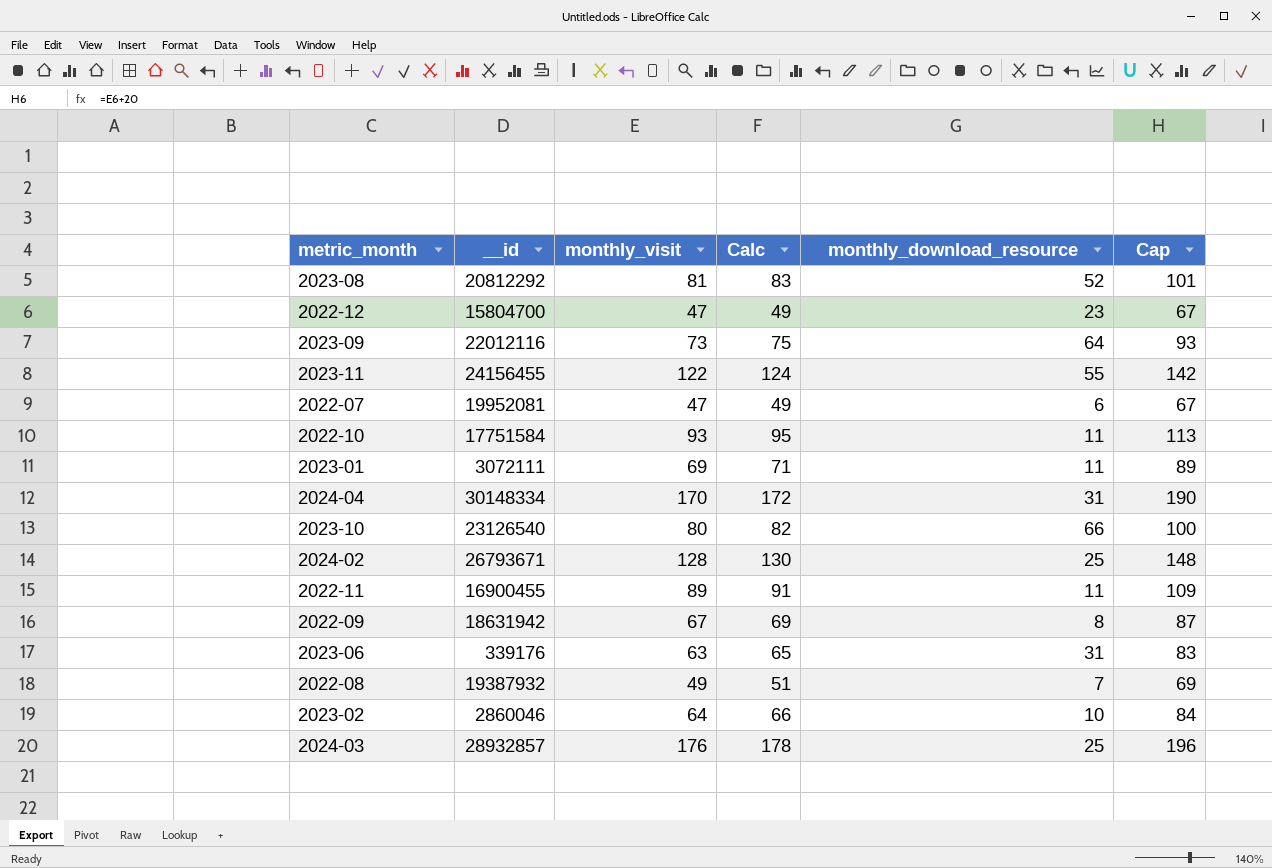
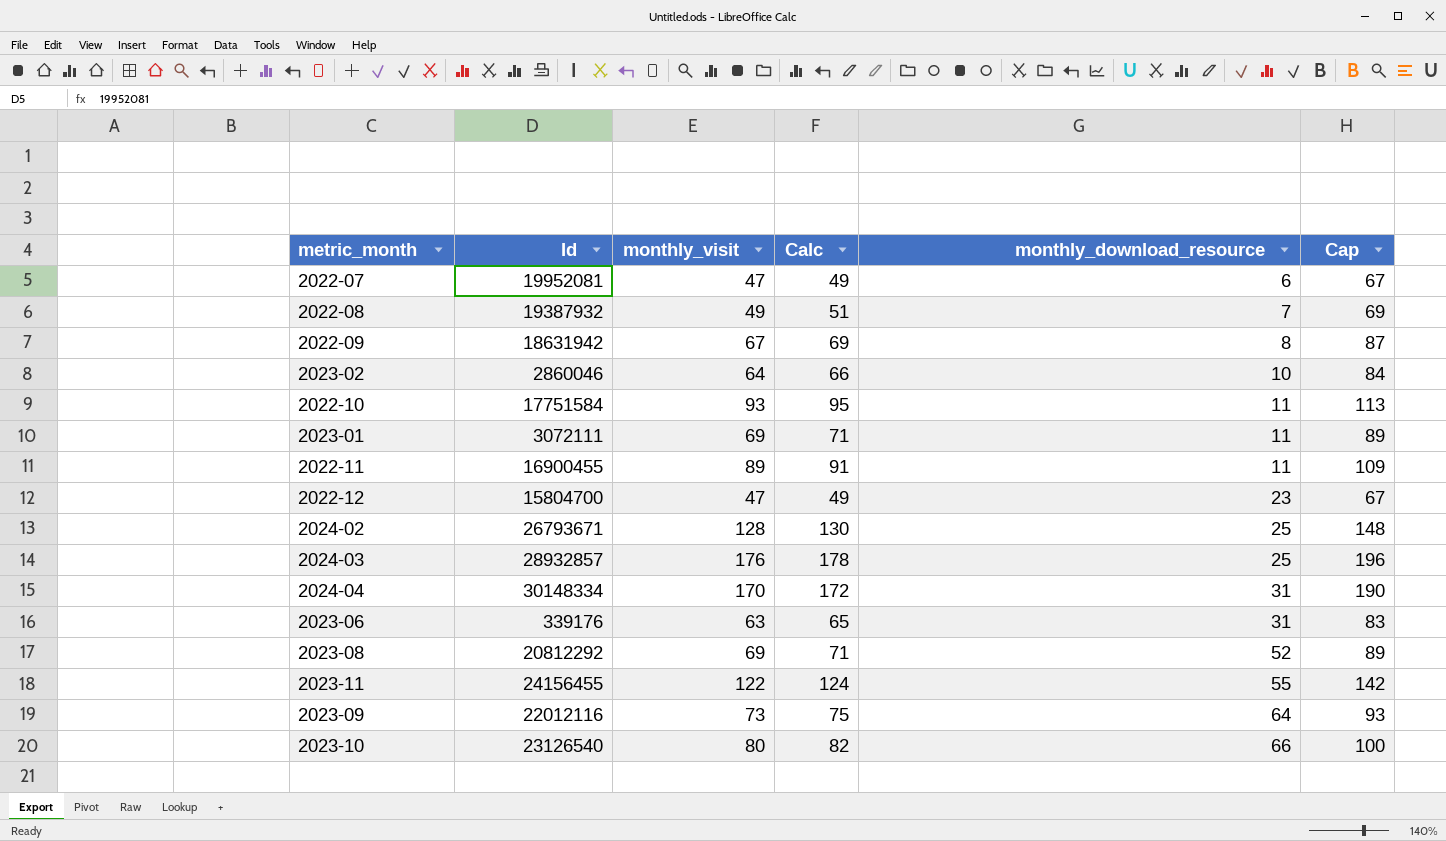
row order: none -> monthly_download_resource ascending
column name: __id -> Id
2023-08 | monthly_visit: 81 -> 69
2023-08 | Calc: 83 -> 71
2023-08 | Cap: 101 -> 89

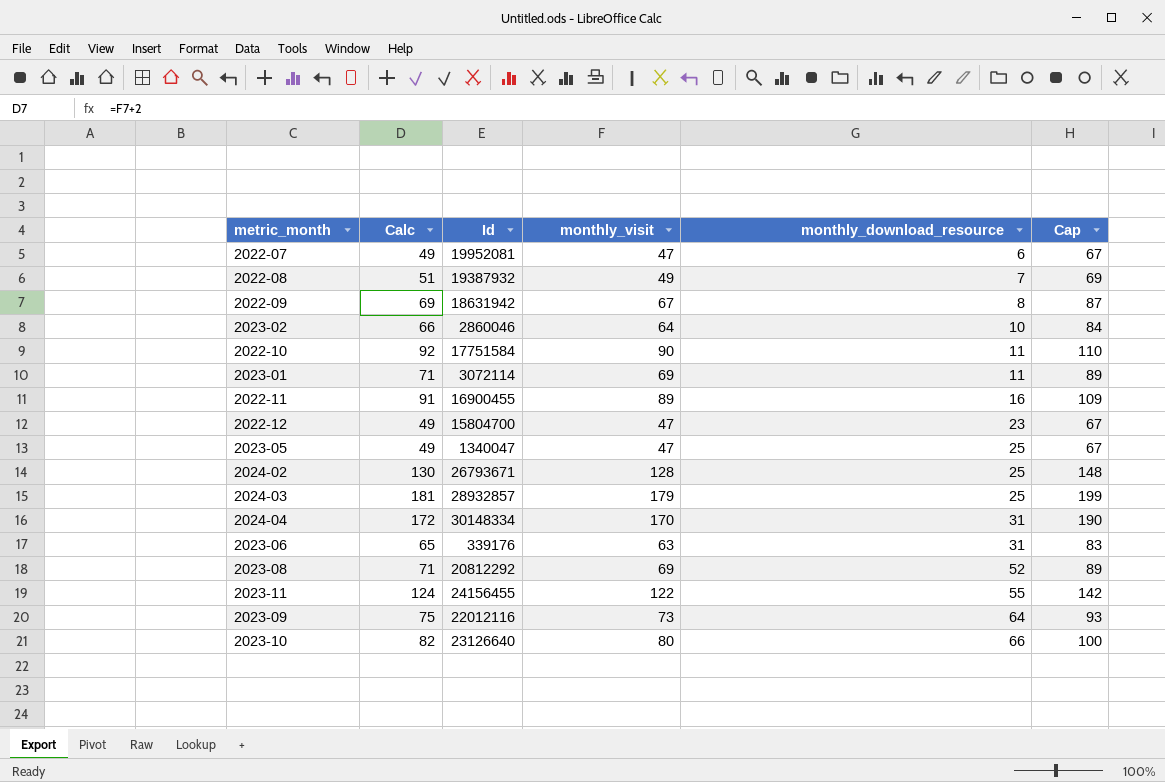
column Calc | position: 4 -> 2
2022-10 | Calc: 95 -> 92
2022-10 | monthly_visit: 93 -> 90
2022-10 | Cap: 113 -> 110
2023-01 | Id: 3072111 -> 3072114
2022-11 | monthly_download_resource: 11 -> 16
row 2023-05: none -> 49 | 1340047 | 47 | 25 | 67
2024-03 | Calc: 178 -> 181
2024-03 | monthly_visit: 176 -> 179
2024-03 | Cap: 196 -> 199
2023-10 | Id: 23126540 -> 23126640

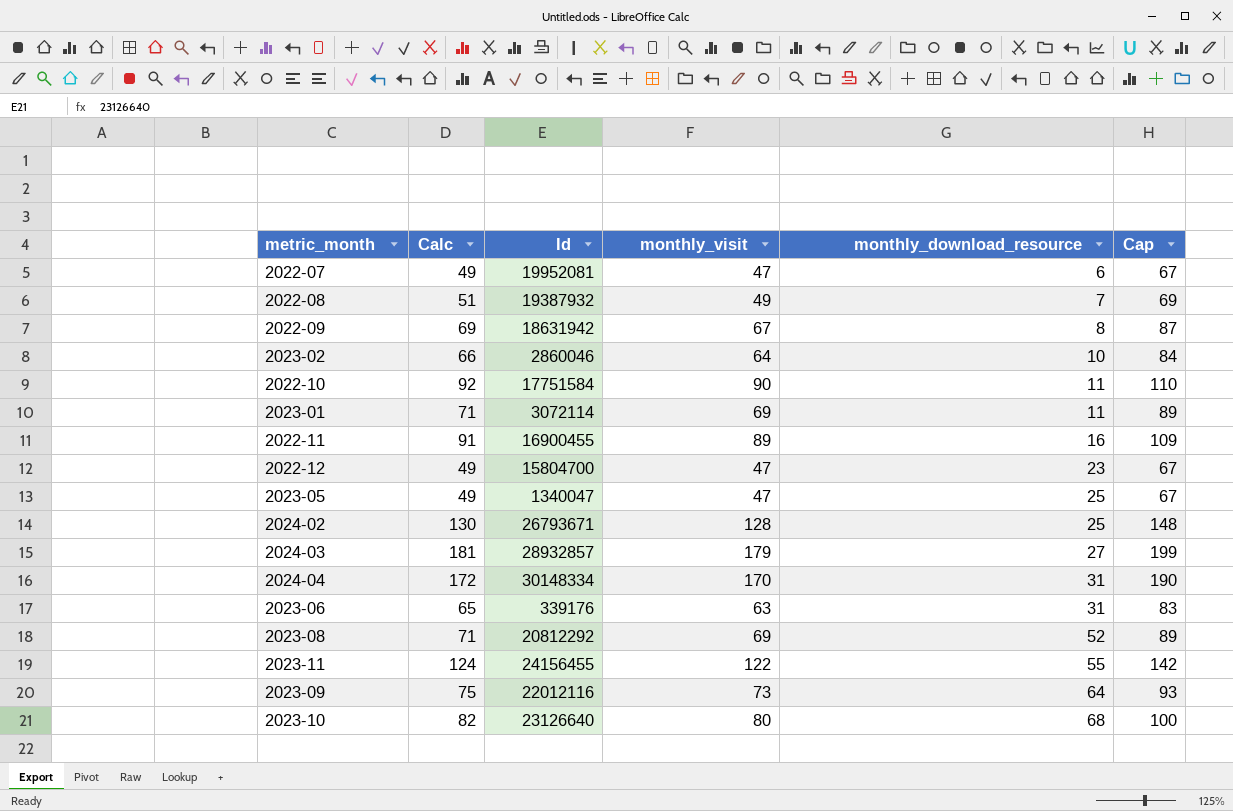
2024-03 | monthly_download_resource: 25 -> 27
2023-10 | monthly_download_resource: 66 -> 68

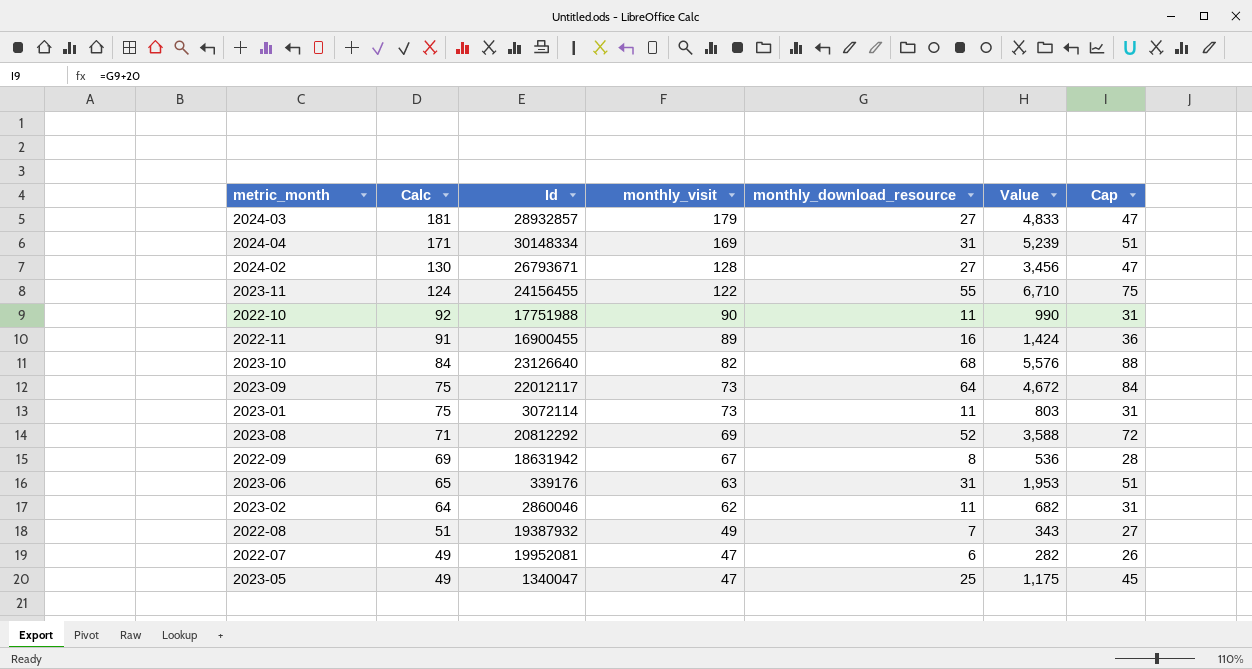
row order: monthly_download_resource ascending -> Calc descending
column Value | formula: none -> [monthly_visit] * [monthly_download_resource]
column Cap | formula: [monthly_visit] + 20 -> [monthly_download_resource] + 20
row 2022-12: 49 | 15804700 | 47 | 23 | 67 -> none
2024-04 | Calc: 172 -> 171
2024-04 | monthly_visit: 170 -> 169
2024-02 | monthly_download_resource: 25 -> 27
2022-10 | Id: 17751584 -> 17751988
2023-10 | Calc: 82 -> 84
2023-10 | monthly_visit: 80 -> 82
2023-09 | Id: 22012116 -> 22012117
2023-01 | Calc: 71 -> 75
2023-01 | monthly_visit: 69 -> 73
2023-02 | Calc: 66 -> 64
2023-02 | monthly_visit: 64 -> 62
2023-02 | monthly_download_resource: 10 -> 11

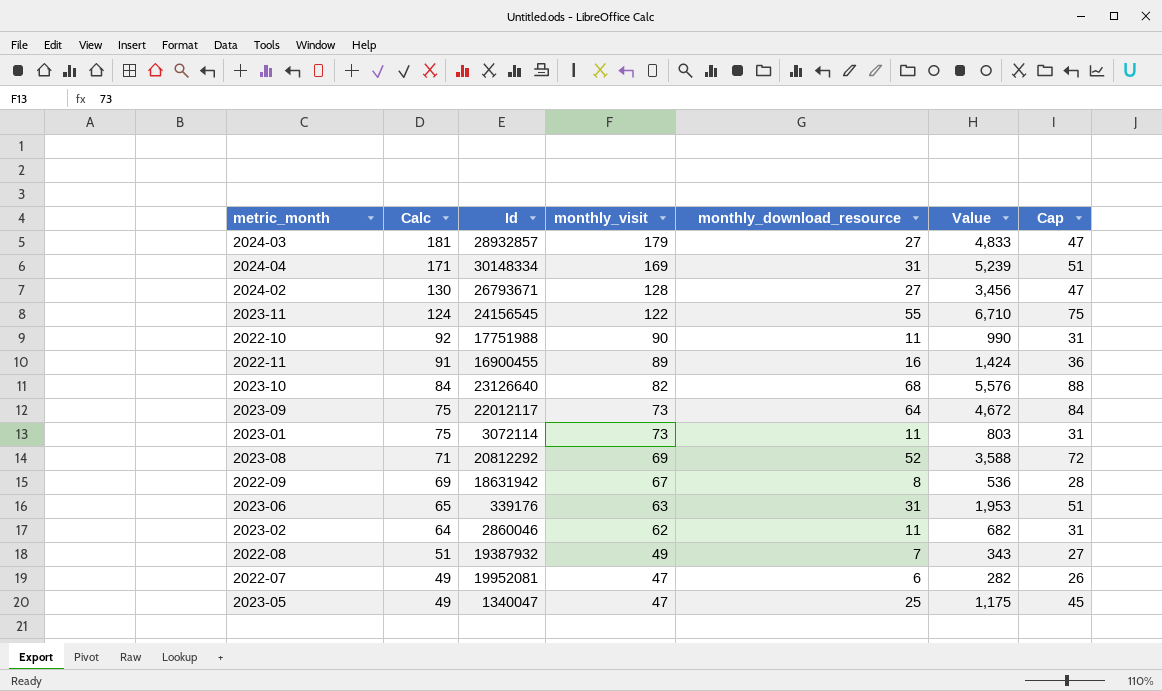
2023-11 | Id: 24156455 -> 24156545

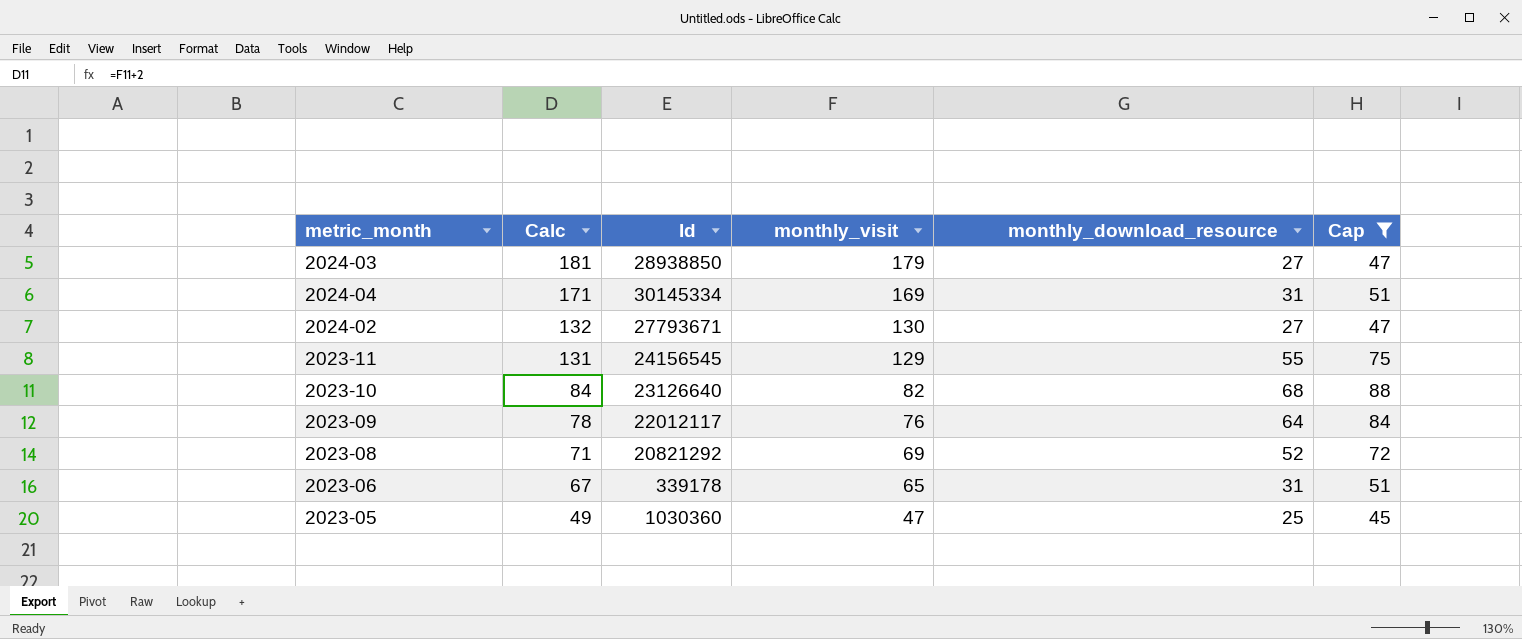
filter: none -> Cap >= 45
column Value | formula: [monthly_visit] * [monthly_download_resource] -> none
2024-03 | Id: 28932857 -> 28938850
2024-04 | Id: 30148334 -> 30145334
2024-02 | Calc: 130 -> 132
2024-02 | Id: 26793671 -> 27793671
2024-02 | monthly_visit: 128 -> 130
2023-11 | Calc: 124 -> 131
2023-11 | monthly_visit: 122 -> 129
2023-09 | Calc: 75 -> 78
2023-09 | monthly_visit: 73 -> 76
2023-08 | Id: 20812292 -> 20821292
2023-06 | Calc: 65 -> 67
2023-06 | Id: 339176 -> 339178
2023-06 | monthly_visit: 63 -> 65
2023-05 | Id: 1340047 -> 1030360

